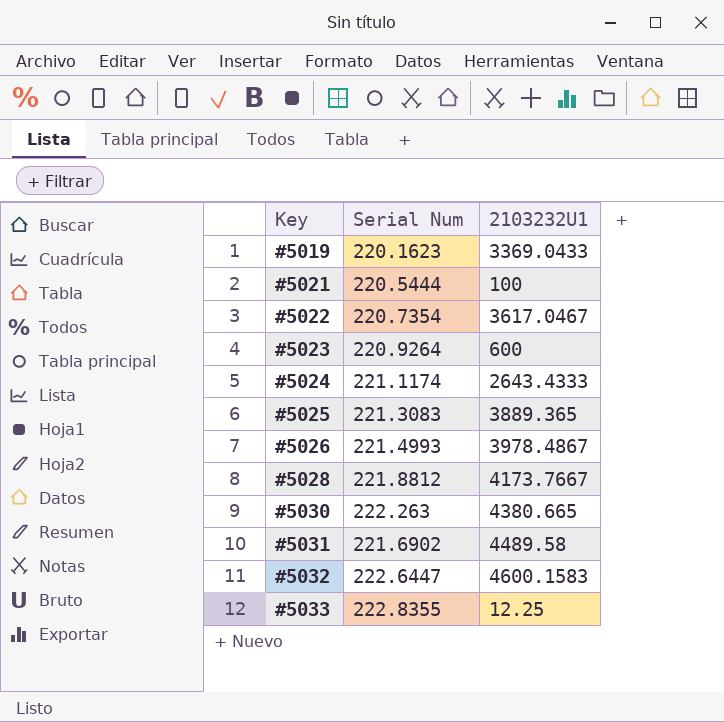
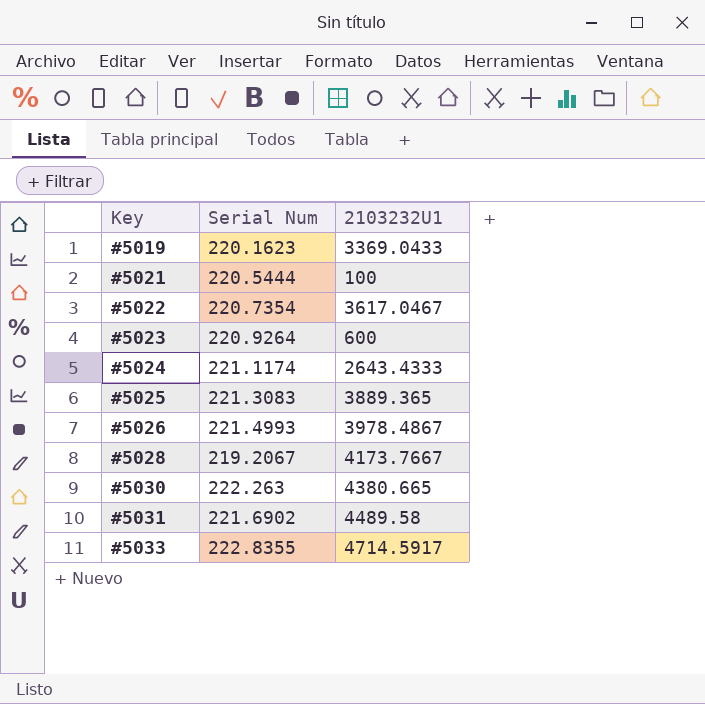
row #5032: 222.6447 | 4600.1583 -> none
#5028 | Serial Num: 221.8812 -> 219.2067
#5033 | 2103232U1: 12.25 -> 4714.5917

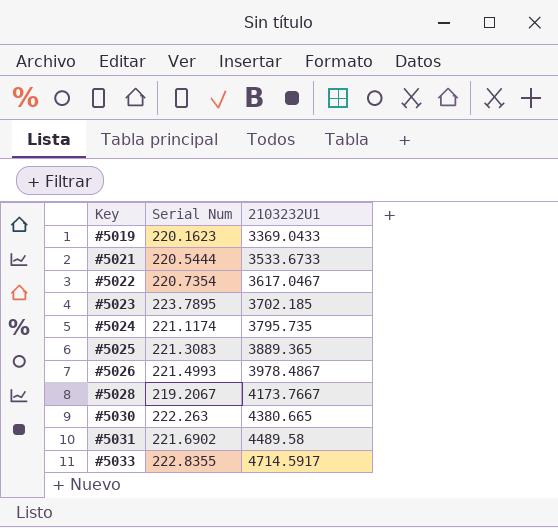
#5021 | 2103232U1: 100 -> 3533.6733
#5023 | Serial Num: 220.9264 -> 223.7895
#5023 | 2103232U1: 600 -> 3702.185
#5024 | 2103232U1: 2643.4333 -> 3795.735

